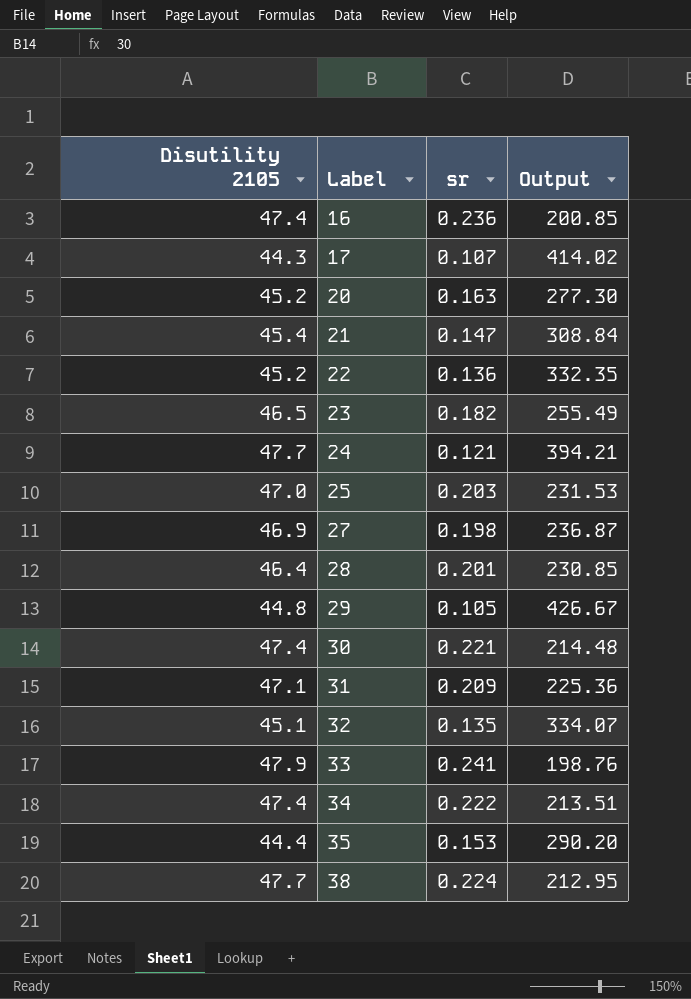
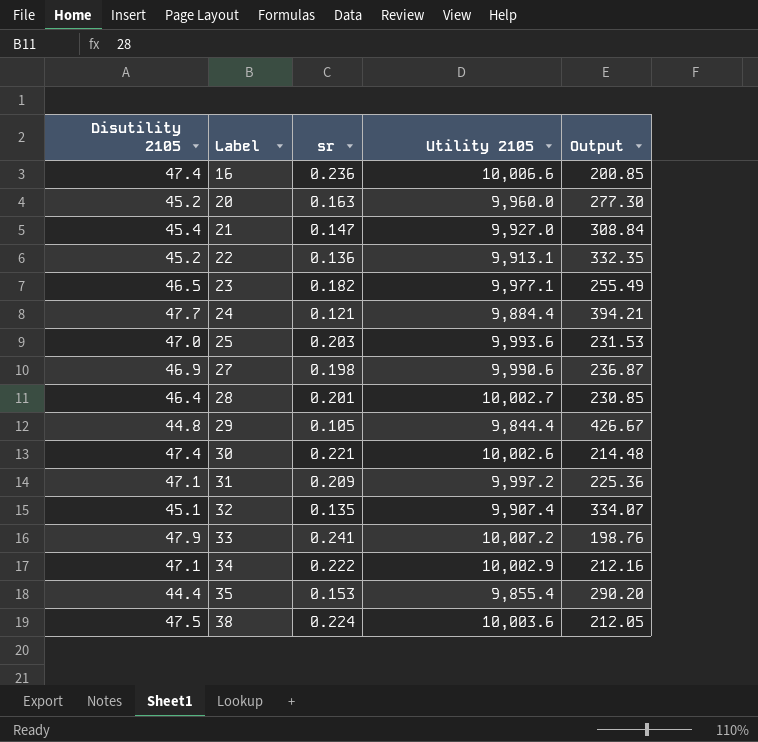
column Utility 2105 | position: none -> 4
row 17: 44.3 | 0.107 | 414.02 -> none
34 | Disutility 2105: 47.4 -> 47.1
34 | Output: 213.51 -> 212.16
38 | Disutility 2105: 47.7 -> 47.5
38 | Output: 212.95 -> 212.05

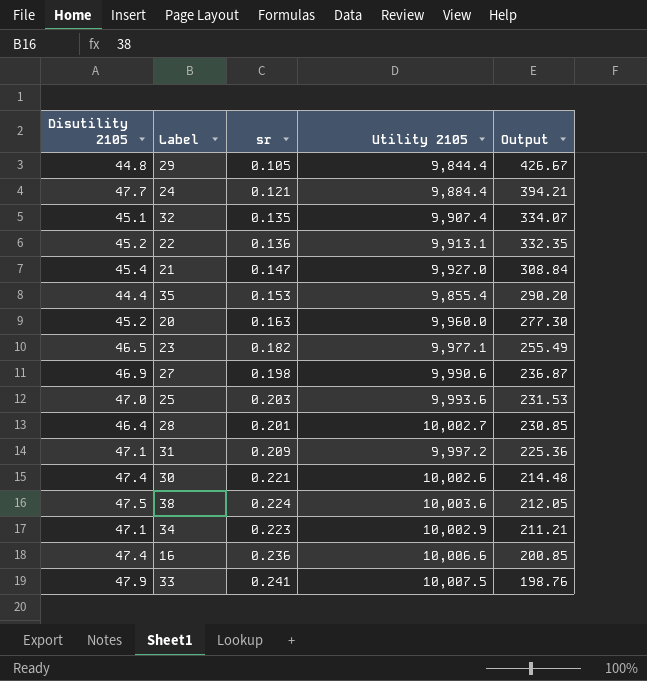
row order: Label ascending -> Output descending
34 | sr: 0.222 -> 0.223
34 | Output: 212.16 -> 211.21
33 | Utility 2105: 10,007.2 -> 10,007.5

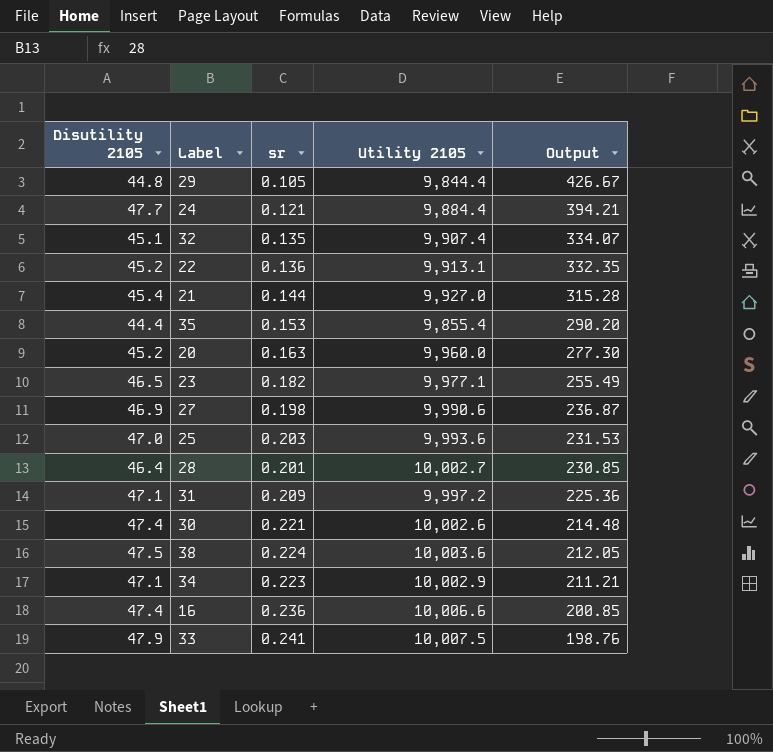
21 | sr: 0.147 -> 0.144
21 | Output: 308.84 -> 315.28

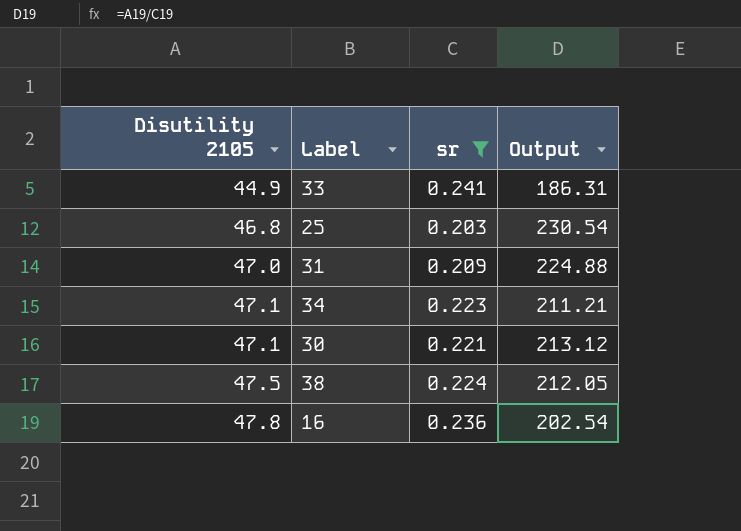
filter: none -> sr >= 0.203
row order: Output descending -> Disutility 2105 ascending
column Utility 2105 | position: 4 -> none
33 | Disutility 2105: 47.9 -> 44.9
33 | Output: 198.76 -> 186.31
25 | Disutility 2105: 47.0 -> 46.8
25 | Output: 231.53 -> 230.54
31 | Disutility 2105: 47.1 -> 47.0
31 | Output: 225.36 -> 224.88
30 | Disutility 2105: 47.4 -> 47.1
30 | Output: 214.48 -> 213.12
16 | Disutility 2105: 47.4 -> 47.8
16 | Output: 200.85 -> 202.54

